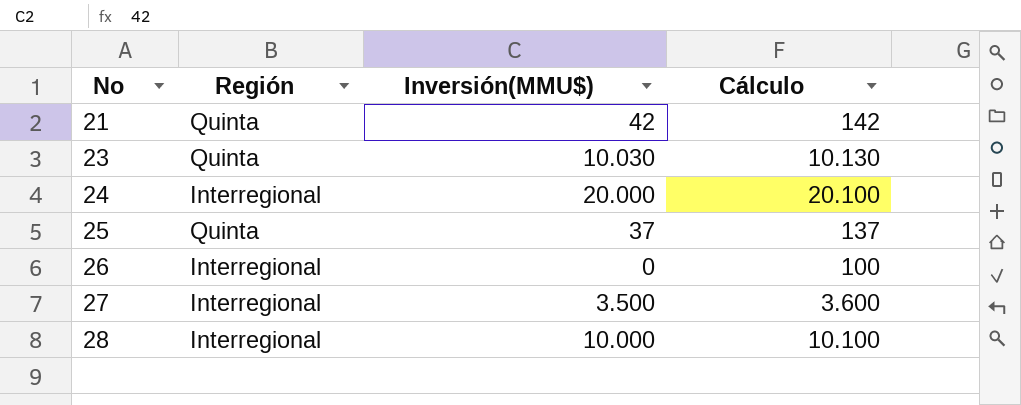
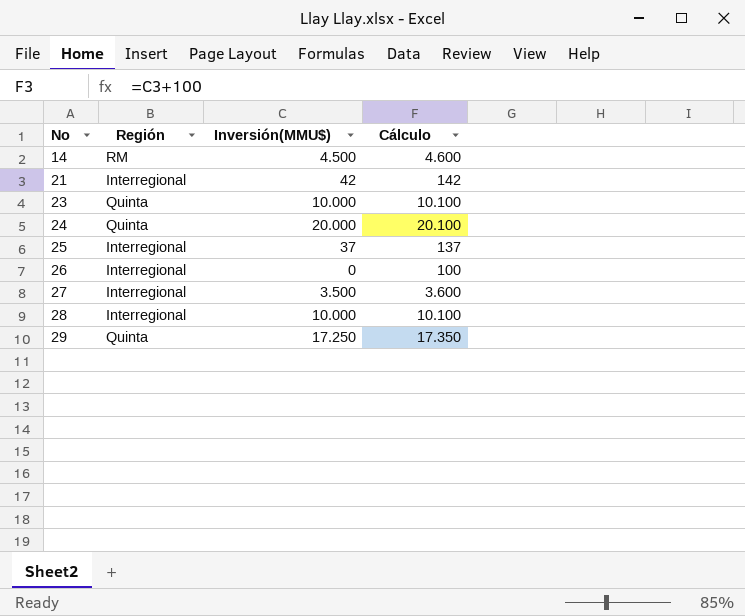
row 14: none -> RM | 4.500 | 4.600
21 | Región: Quinta -> Interregional
23 | Inversión(MMU$): 10.030 -> 10.000
23 | Cálculo: 10.130 -> 10.100
24 | Región: Interregional -> Quinta
25 | Región: Quinta -> Interregional
row 29: none -> Quinta | 17.250 | 17.350

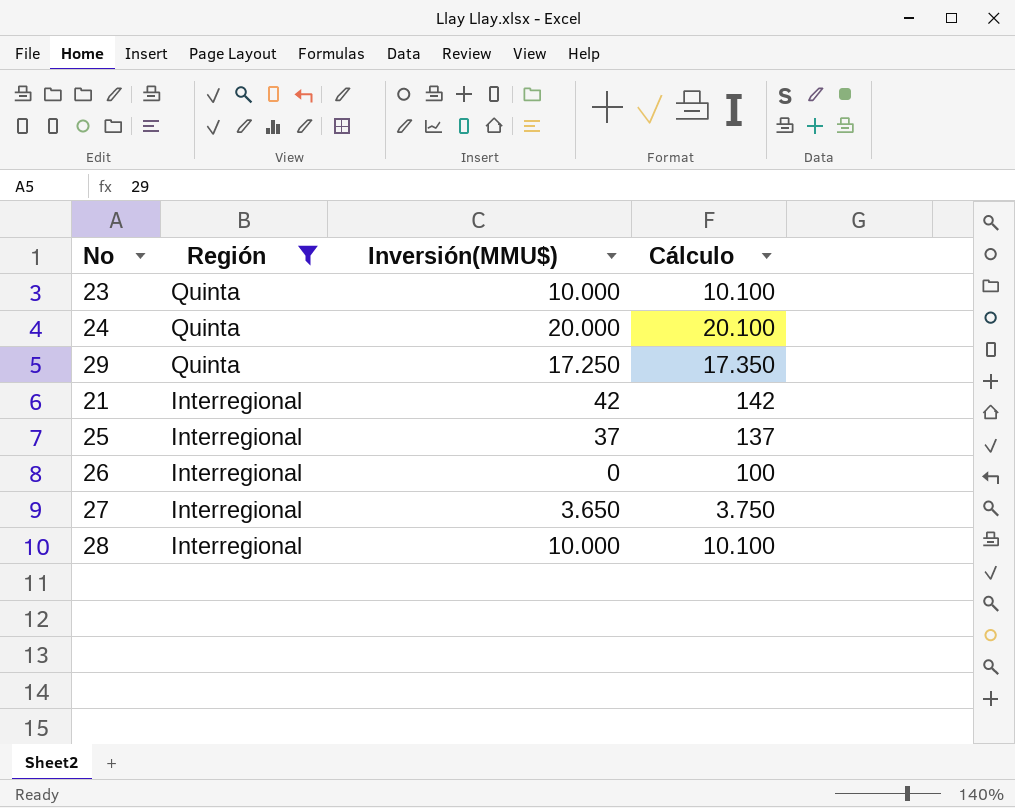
filter: none -> Región != RM
row order: No ascending -> Región descending
27 | Inversión(MMU$): 3.500 -> 3.650
27 | Cálculo: 3.600 -> 3.750

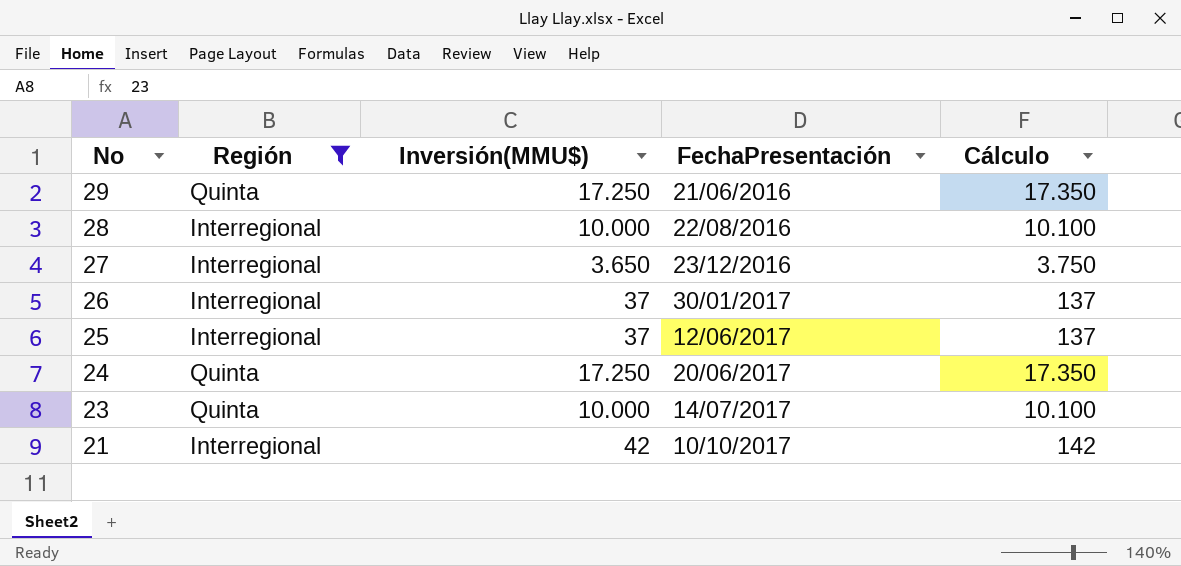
row order: Región descending -> No descending
column FechaPresentación | position: none -> 4
26 | Inversión(MMU$): 0 -> 37
26 | Cálculo: 100 -> 137
24 | Inversión(MMU$): 20.000 -> 17.250
24 | Cálculo: 20.100 -> 17.350

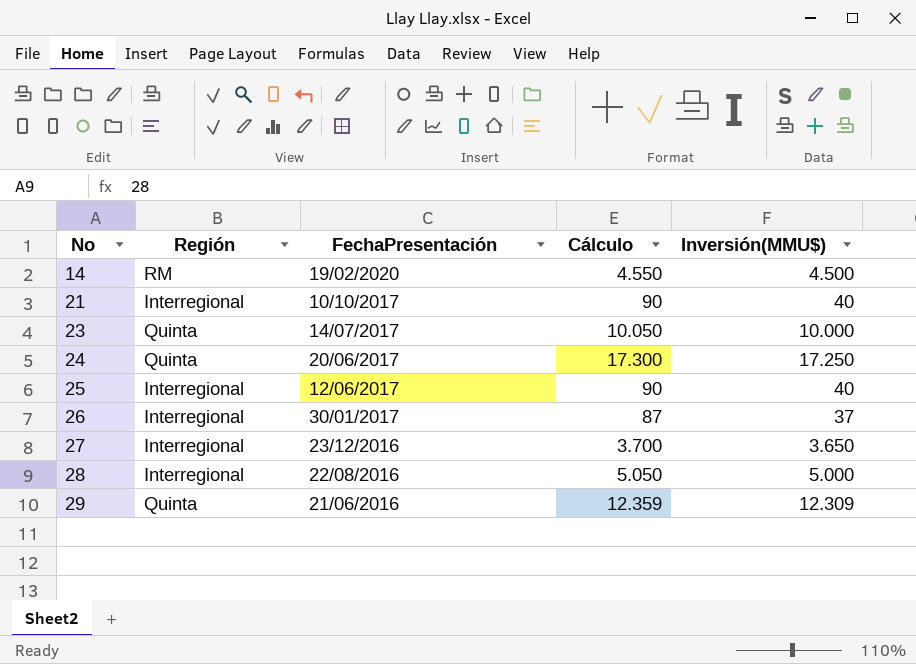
filter: Región != RM -> none
row order: No descending -> No ascending
column Cálculo | formula: [Inversión(MMU$)] + 100 -> [Inversión(MMU$)] + 50
column Inversión(MMU$) | position: 3 -> 5
21 | Inversión(MMU$): 42 -> 40
25 | Inversión(MMU$): 37 -> 40
28 | Inversión(MMU$): 10.000 -> 5.000
29 | Inversión(MMU$): 17.250 -> 12.309

